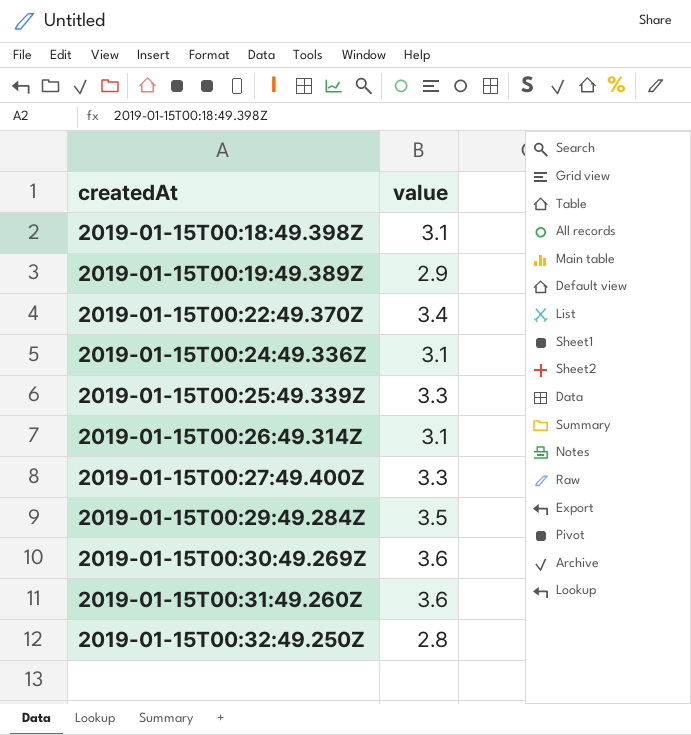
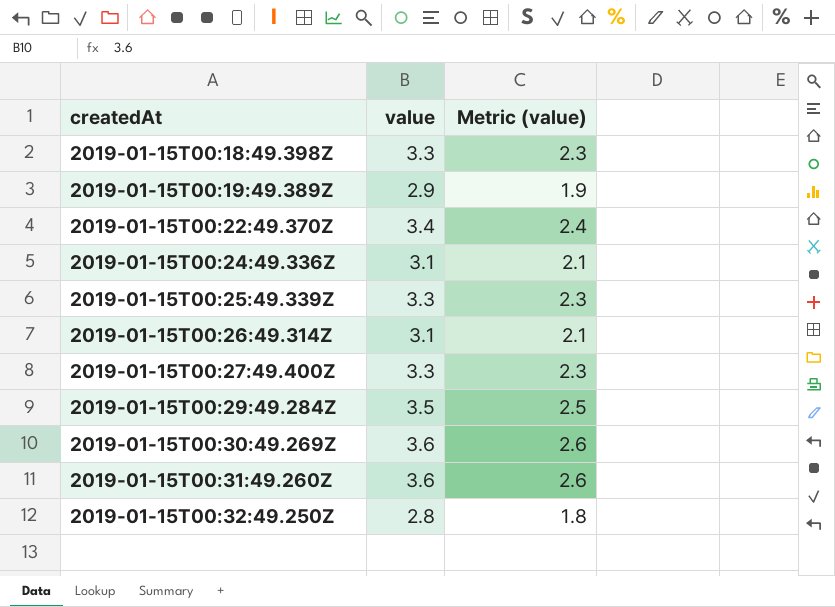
column Metric (value) | formula: none -> [value] - 1
2019-01-15T00:18:49.398Z | value: 3.1 -> 3.3

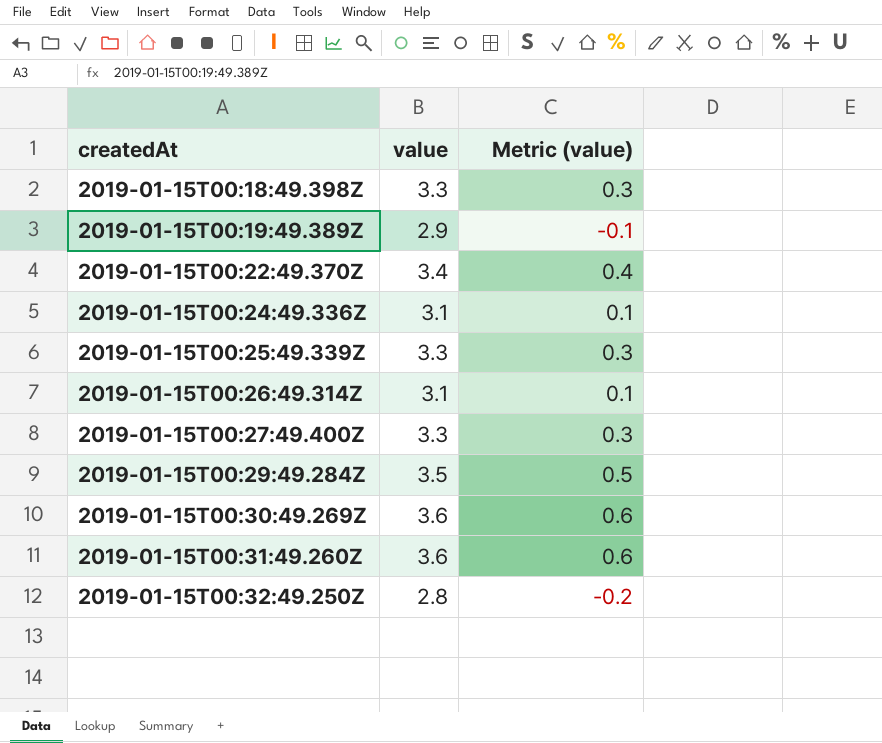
column Metric (value) | formula: [value] - 1 -> [value] - 3

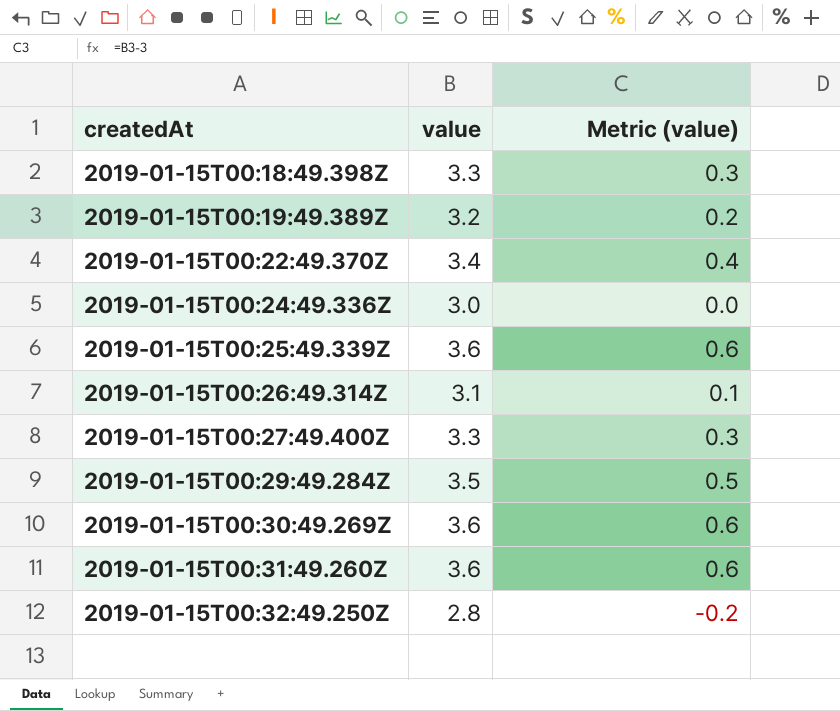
2019-01-15T00:19:49.389Z | value: 2.9 -> 3.2
2019-01-15T00:19:49.389Z | Metric (value): -0.1 -> 0.2
2019-01-15T00:24:49.336Z | value: 3.1 -> 3.0
2019-01-15T00:24:49.336Z | Metric (value): 0.1 -> 0.0
2019-01-15T00:25:49.339Z | value: 3.3 -> 3.6
2019-01-15T00:25:49.339Z | Metric (value): 0.3 -> 0.6

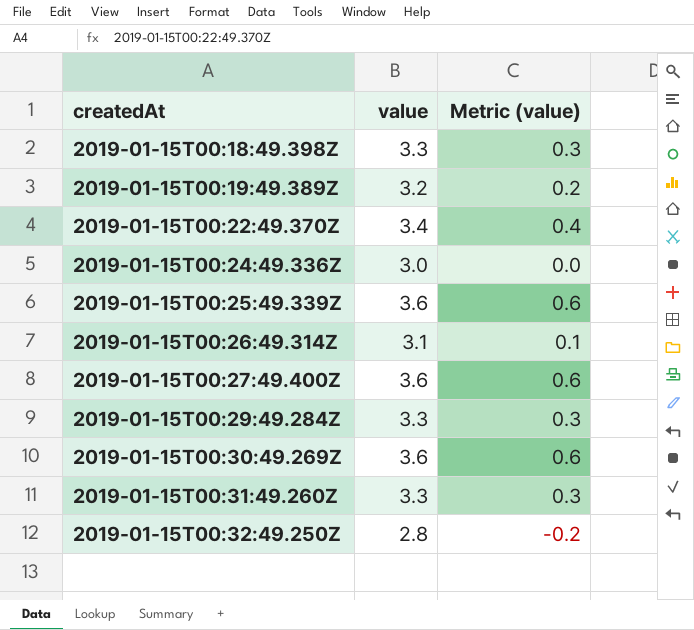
2019-01-15T00:27:49.400Z | value: 3.3 -> 3.6
2019-01-15T00:27:49.400Z | Metric (value): 0.3 -> 0.6
2019-01-15T00:29:49.284Z | value: 3.5 -> 3.3
2019-01-15T00:29:49.284Z | Metric (value): 0.5 -> 0.3
2019-01-15T00:31:49.260Z | value: 3.6 -> 3.3
2019-01-15T00:31:49.260Z | Metric (value): 0.6 -> 0.3

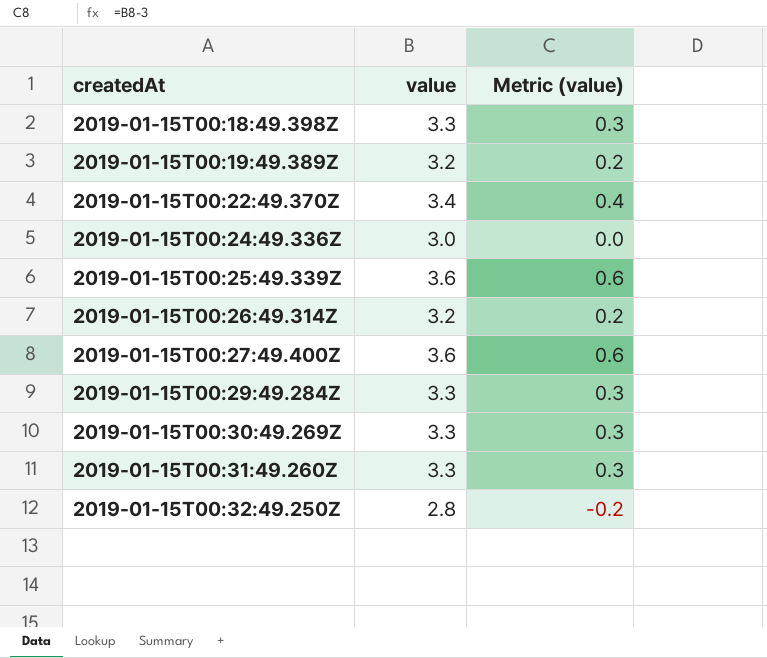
2019-01-15T00:26:49.314Z | value: 3.1 -> 3.2
2019-01-15T00:26:49.314Z | Metric (value): 0.1 -> 0.2
2019-01-15T00:30:49.269Z | value: 3.6 -> 3.3
2019-01-15T00:30:49.269Z | Metric (value): 0.6 -> 0.3

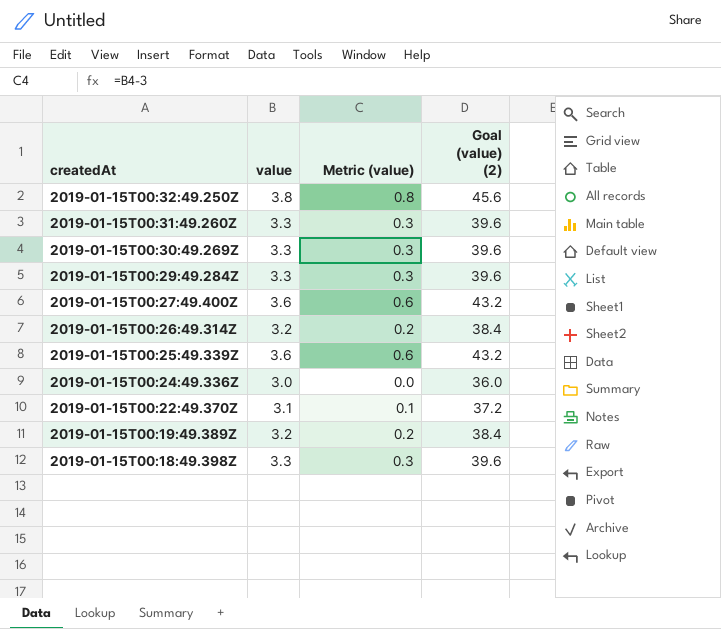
row order: createdAt ascending -> createdAt descending
column Goal (value) (2) | formula: none -> [value] * 12
2019-01-15T00:32:49.250Z | value: 2.8 -> 3.8
2019-01-15T00:32:49.250Z | Metric (value): -0.2 -> 0.8
2019-01-15T00:22:49.370Z | value: 3.4 -> 3.1
2019-01-15T00:22:49.370Z | Metric (value): 0.4 -> 0.1

